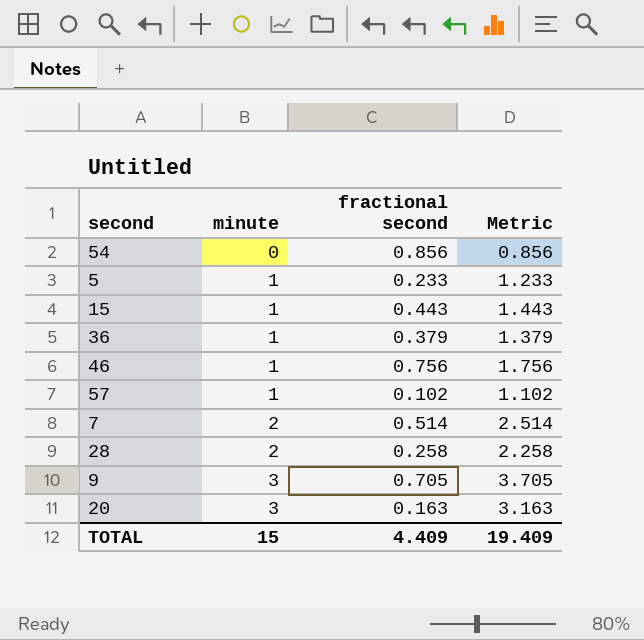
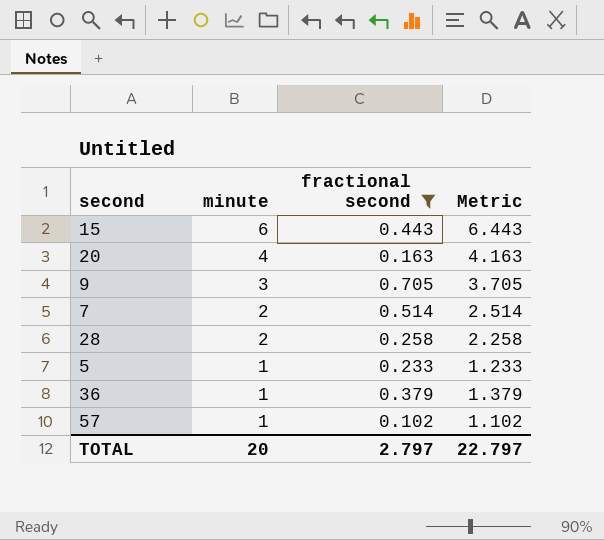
filter: none -> fractional second <= 0.705
row order: minute ascending -> minute descending
15 | minute: 1 -> 6
15 | Metric: 1.443 -> 6.443
20 | minute: 3 -> 4
20 | Metric: 3.163 -> 4.163
TOTAL | minute: 15 -> 20
TOTAL | fractional second: 4.409 -> 2.797
TOTAL | Metric: 19.409 -> 22.797

